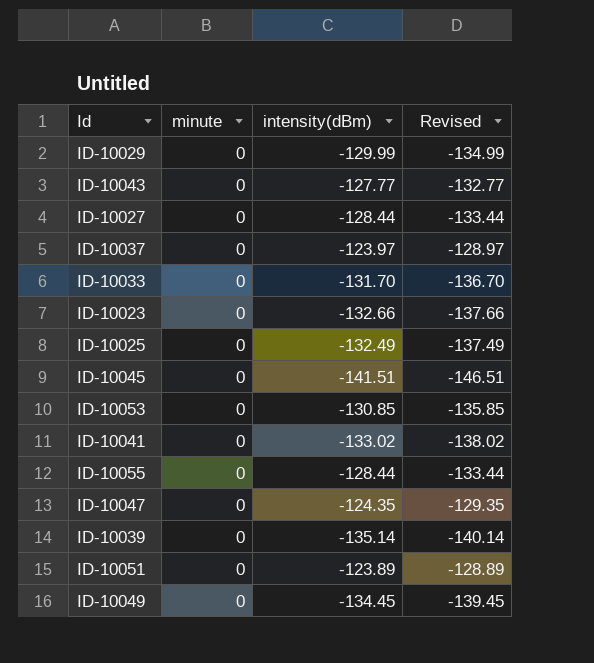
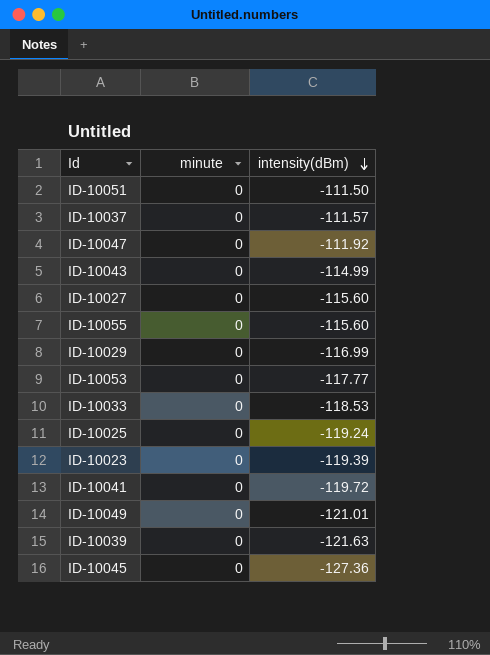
row order: none -> intensity(dBm) descending
column Revised | formula: [intensity(dBm)] - 5 -> none
ID-10051 | intensity(dBm): -123.89 -> -111.50
ID-10037 | intensity(dBm): -123.97 -> -111.57
ID-10047 | intensity(dBm): -124.35 -> -111.92
ID-10043 | intensity(dBm): -127.77 -> -114.99
ID-10027 | intensity(dBm): -128.44 -> -115.60
ID-10055 | intensity(dBm): -128.44 -> -115.60
ID-10029 | intensity(dBm): -129.99 -> -116.99
ID-10053 | intensity(dBm): -130.85 -> -117.77
ID-10033 | intensity(dBm): -131.70 -> -118.53
ID-10025 | intensity(dBm): -132.49 -> -119.24
ID-10023 | intensity(dBm): -132.66 -> -119.39
ID-10041 | intensity(dBm): -133.02 -> -119.72
ID-10049 | intensity(dBm): -134.45 -> -121.01
ID-10039 | intensity(dBm): -135.14 -> -121.63
ID-10045 | intensity(dBm): -141.51 -> -127.36

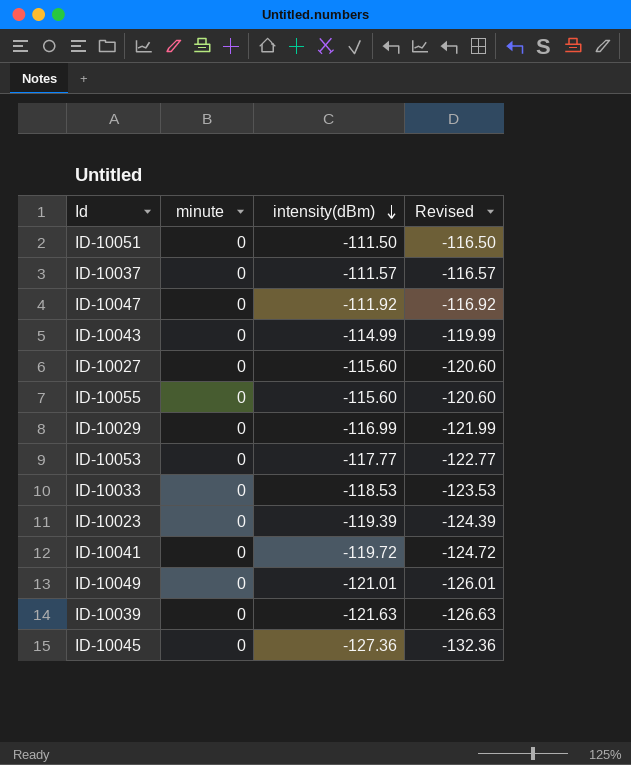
column Revised | formula: none -> [intensity(dBm)] - 5
row ID-10025: 0 | -119.24 -> none

